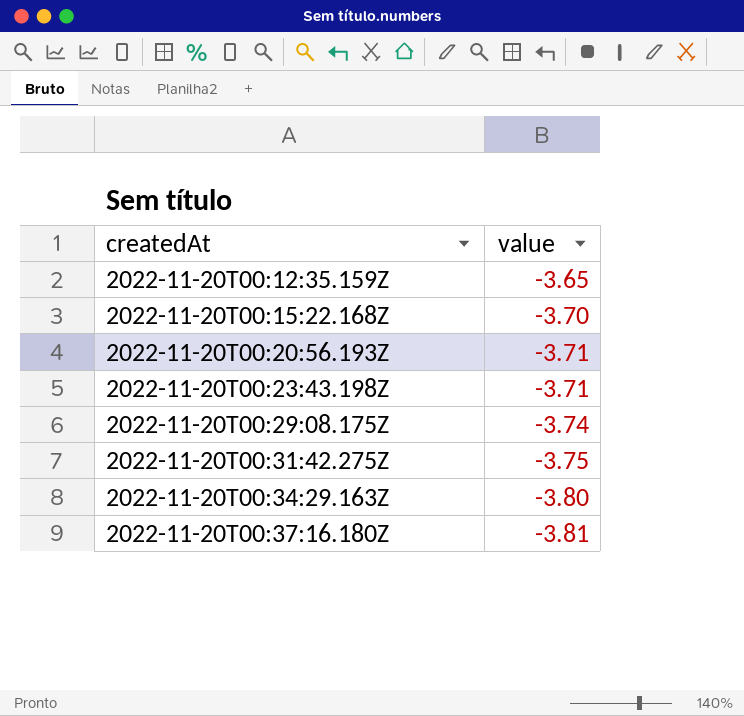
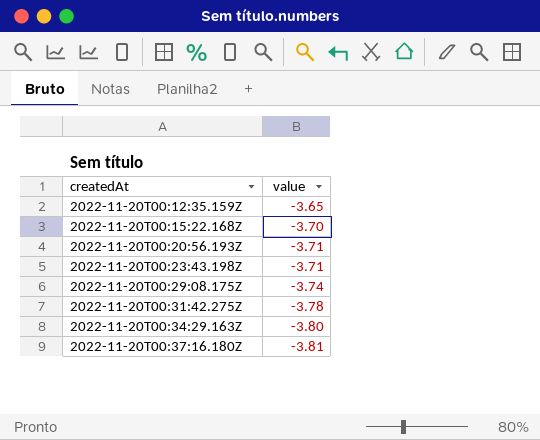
2022-11-20T00:31:42.275Z | value: -3.75 -> -3.78

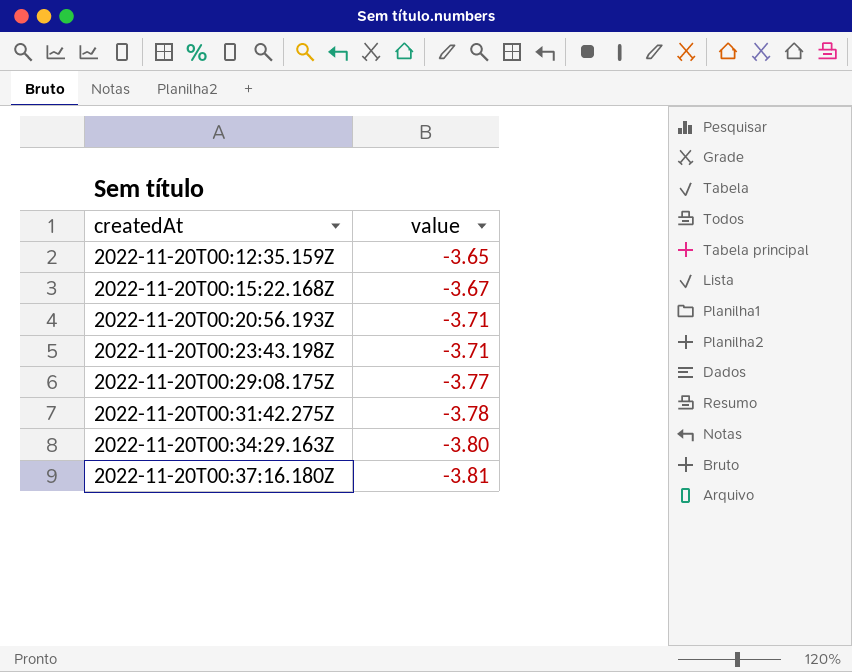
2022-11-20T00:15:22.168Z | value: -3.70 -> -3.67
2022-11-20T00:29:08.175Z | value: -3.74 -> -3.77

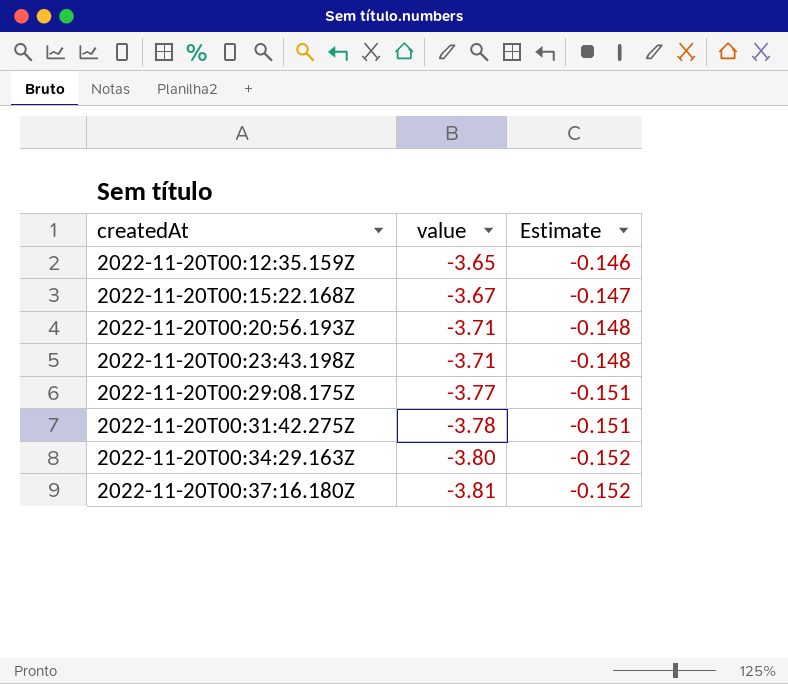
column Estimate | formula: none -> [value] * 0.04

